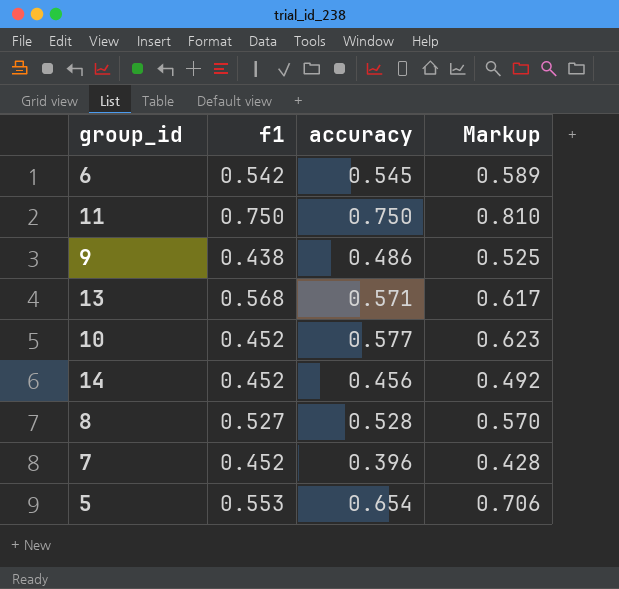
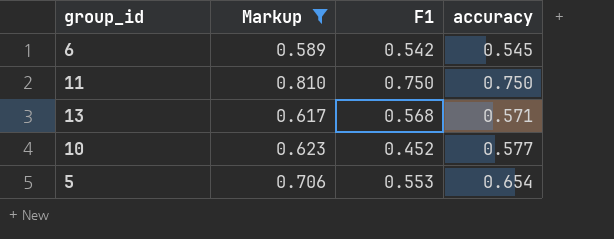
filter: none -> Markup >= 0.589
column Markup | position: 4 -> 2
column name: f1 -> F1

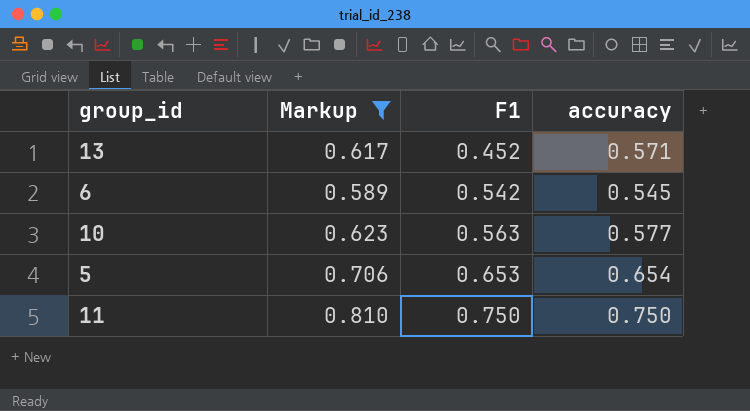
row order: none -> F1 ascending
13 | F1: 0.568 -> 0.452
10 | F1: 0.452 -> 0.563
5 | F1: 0.553 -> 0.653

